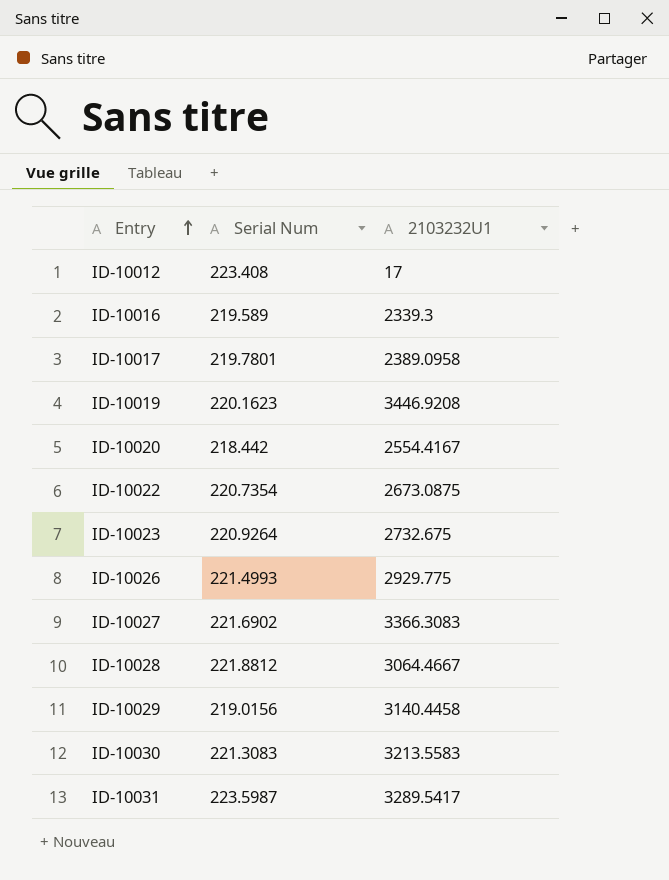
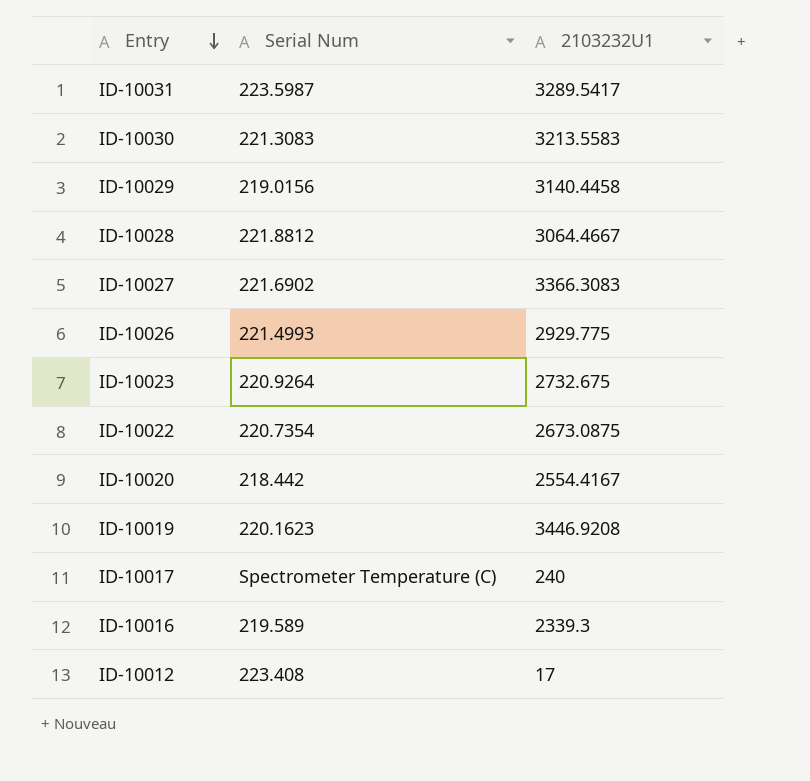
row order: Entry ascending -> Entry descending
ID-10017 | Serial Num: 219.7801 -> Spectrometer Temperature (C)
ID-10017 | 2103232U1: 2389.0958 -> 240

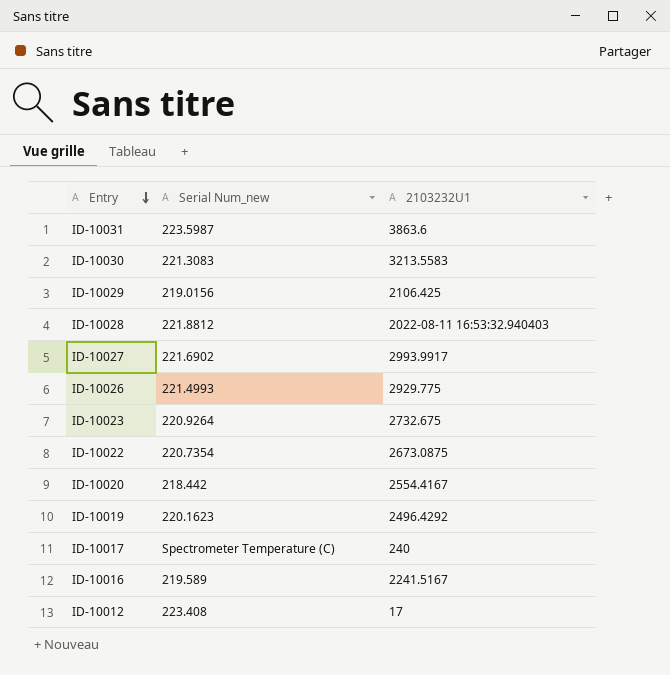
column name: Serial Num -> Serial Num_new
ID-10031 | 2103232U1: 3289.5417 -> 3863.6
ID-10029 | 2103232U1: 3140.4458 -> 2106.425
ID-10028 | 2103232U1: 3064.4667 -> 2022-08-11 16:53:32.940403
ID-10027 | 2103232U1: 3366.3083 -> 2993.9917
ID-10019 | 2103232U1: 3446.9208 -> 2496.4292
ID-10016 | 2103232U1: 2339.3 -> 2241.5167

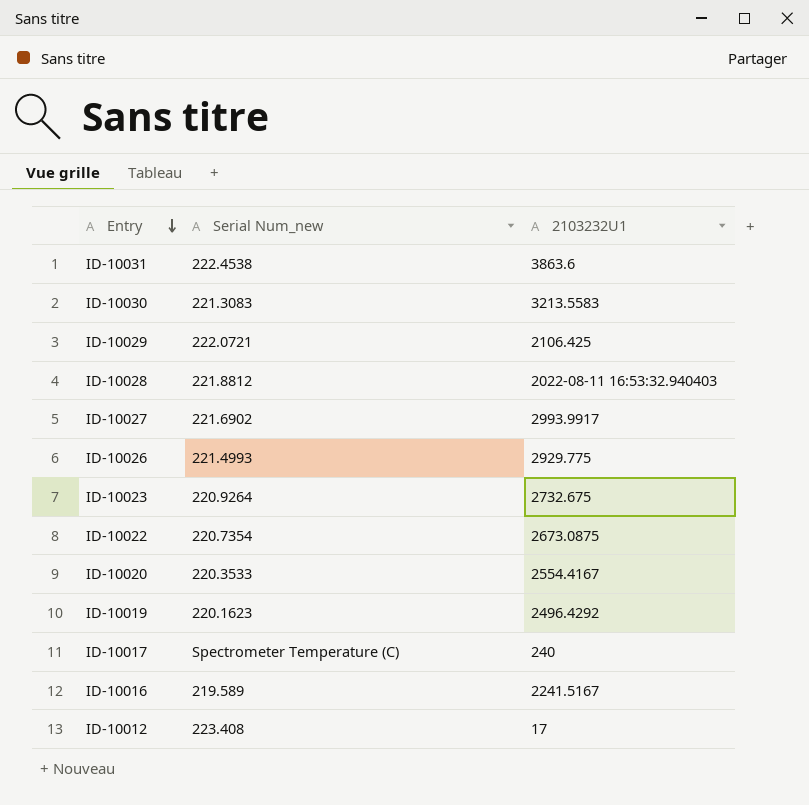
ID-10031 | Serial Num_new: 223.5987 -> 222.4538
ID-10029 | Serial Num_new: 219.0156 -> 222.0721
ID-10020 | Serial Num_new: 218.442 -> 220.3533

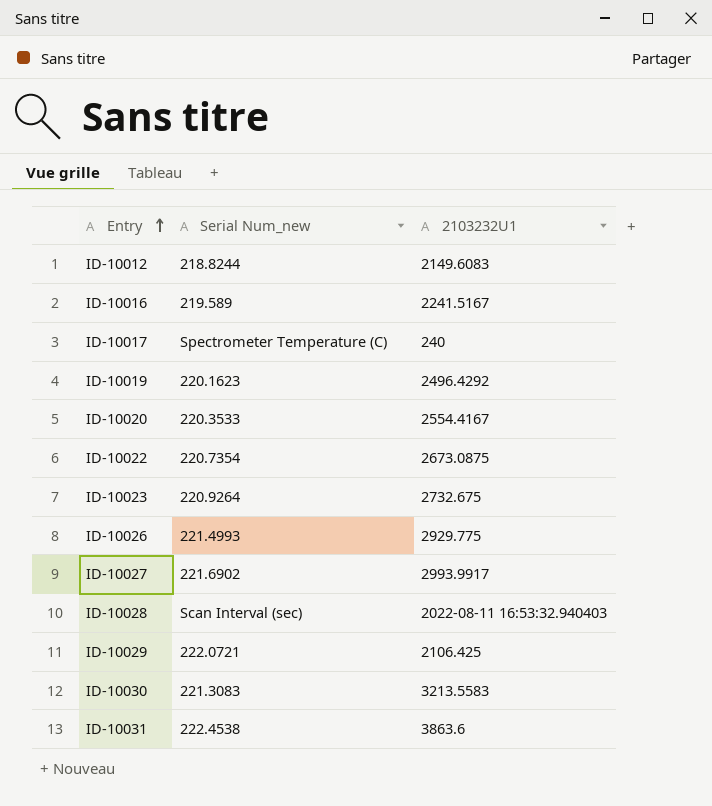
row order: Entry descending -> Entry ascending
ID-10012 | Serial Num_new: 223.408 -> 218.8244
ID-10012 | 2103232U1: 17 -> 2149.6083
ID-10028 | Serial Num_new: 221.8812 -> Scan Interval (sec)

